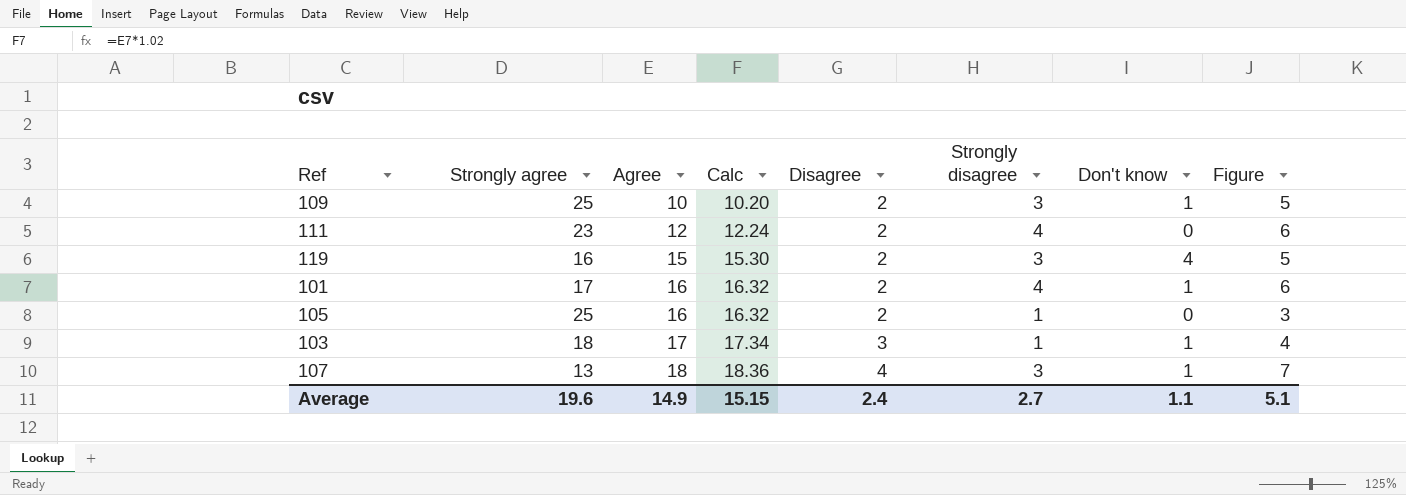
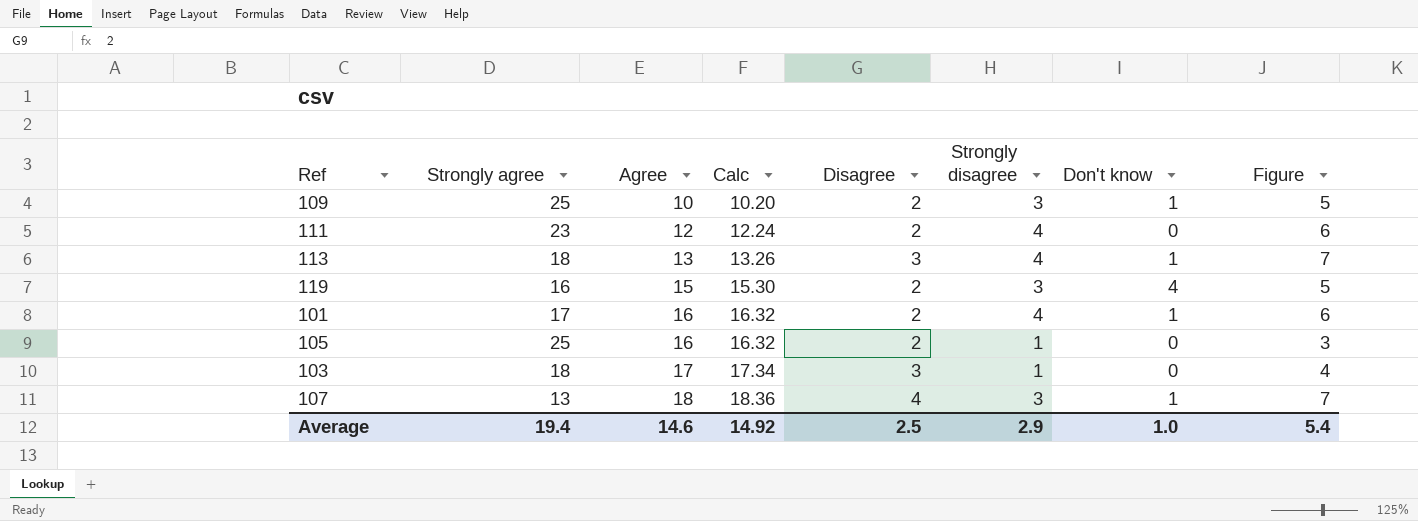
row 113: none -> 18 | 13 | 13.26 | 3 | 4 | 1 | 7
103 | Don't know: 1 -> 0
Average | Strongly agree: 19.6 -> 19.4
Average | Agree: 14.9 -> 14.6
Average | Calc: 15.15 -> 14.92
Average | Disagree: 2.4 -> 2.5
Average | Strongly disagree: 2.7 -> 2.9
Average | Don't know: 1.1 -> 1.0
Average | Figure: 5.1 -> 5.4

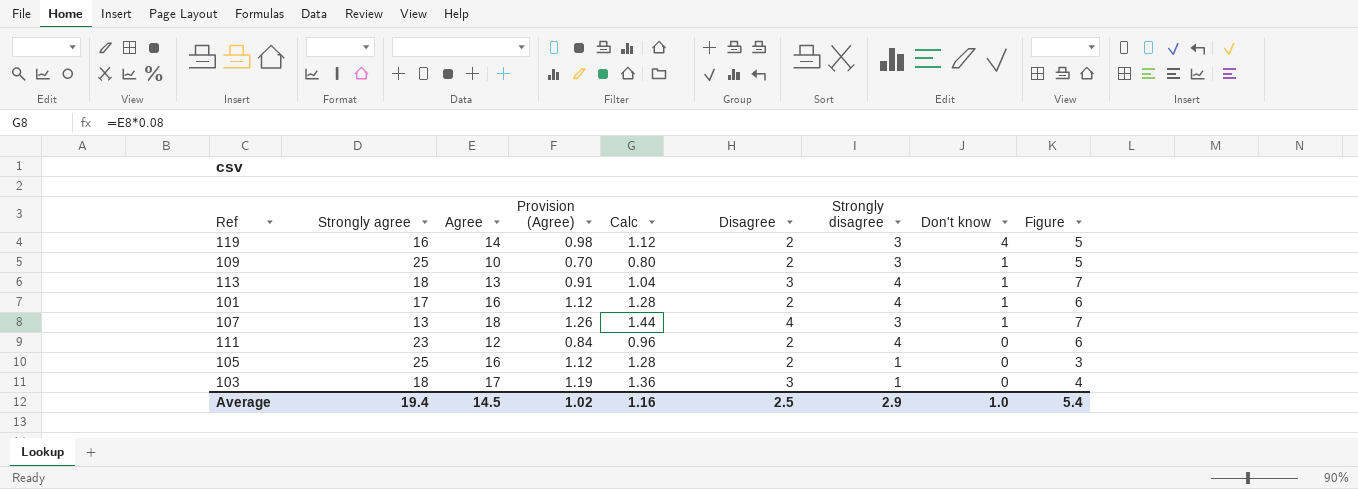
row order: Agree ascending -> Don't know descending
column Provision (Agree) | formula: none -> [Agree] * 0.07
column Calc | formula: [Agree] * 1.02 -> [Agree] * 0.08
119 | Agree: 15 -> 14
Average | Agree: 14.6 -> 14.5
Average | Calc: 14.92 -> 1.16

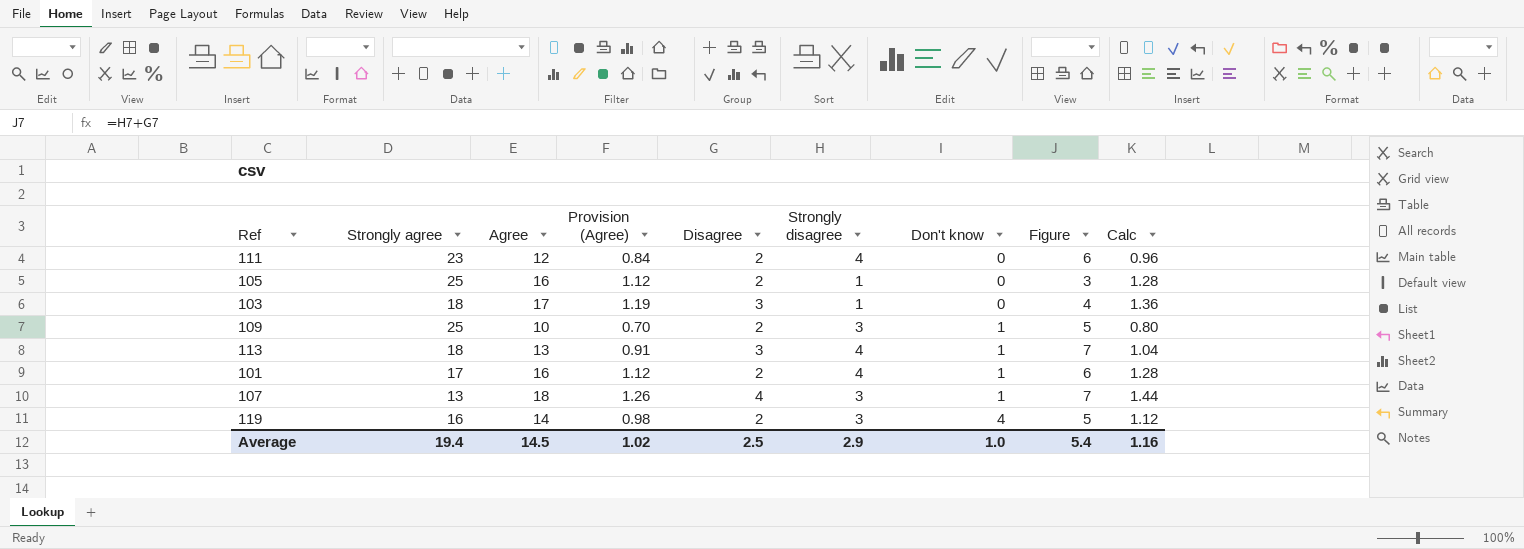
row order: Don't know descending -> Don't know ascending
column Calc | position: 5 -> 9

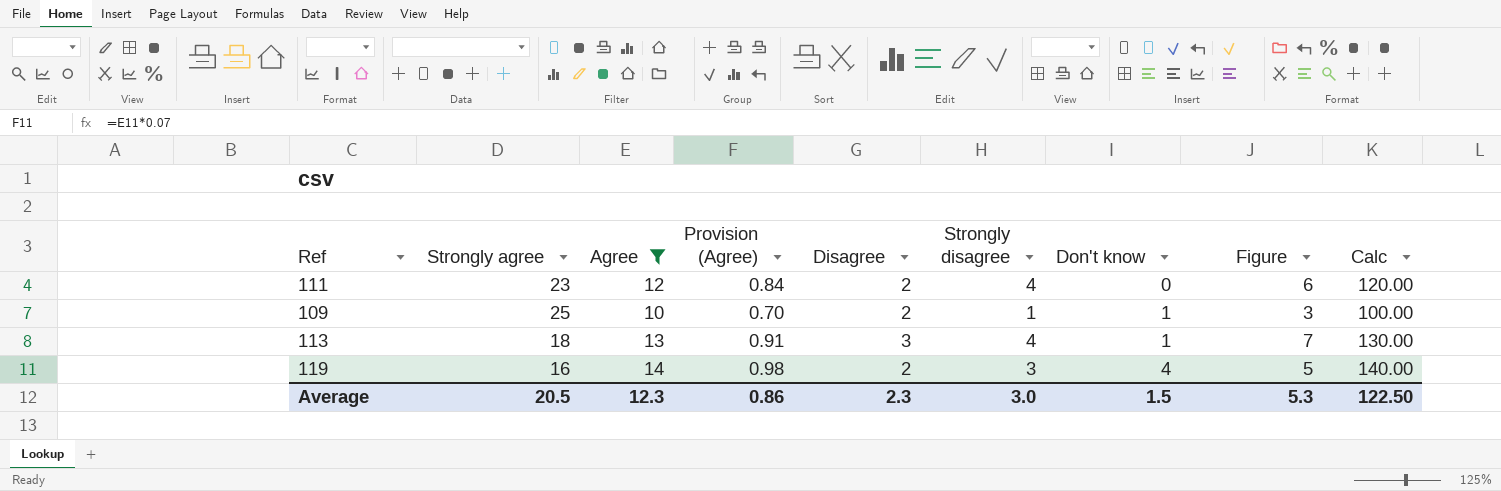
filter: none -> Agree <= 14
column Calc | formula: [Agree] * 0.08 -> [Agree] * 10
109 | Strongly disagree: 3 -> 1
109 | Figure: 5 -> 3
Average | Strongly agree: 19.4 -> 20.5
Average | Agree: 14.5 -> 12.3
Average | Provision (Agree): 1.02 -> 0.86
Average | Disagree: 2.5 -> 2.3
Average | Strongly disagree: 2.9 -> 3.0
Average | Don't know: 1.0 -> 1.5
Average | Figure: 5.4 -> 5.3
Average | Calc: 1.16 -> 122.50

